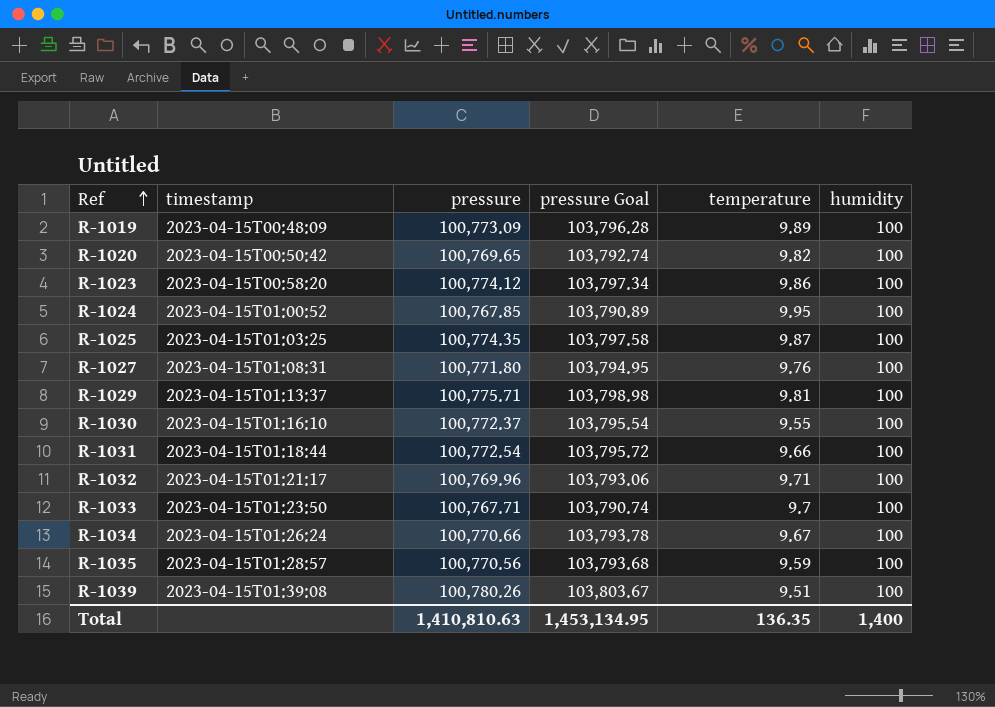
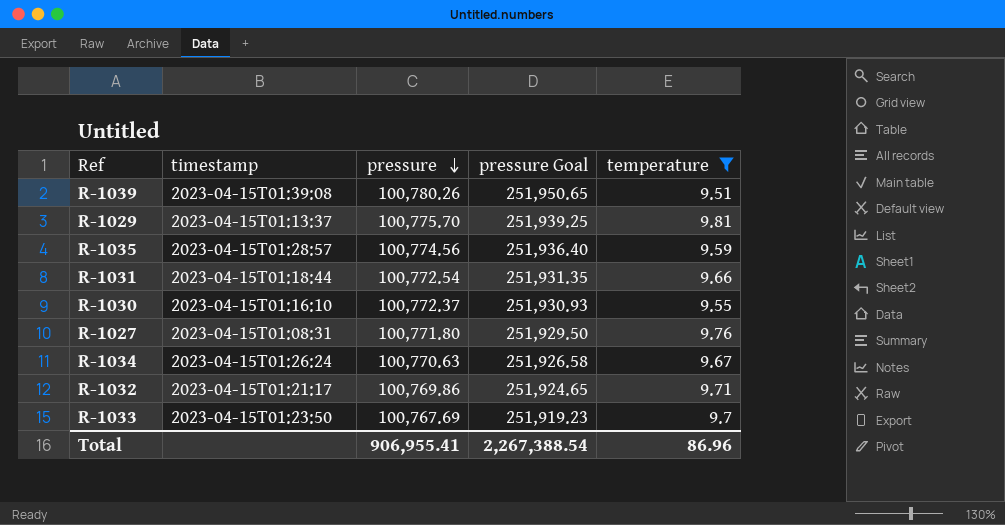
filter: none -> temperature <= 9.81
row order: Ref ascending -> pressure descending
column humidity | position: 6 -> none
column pressure Goal | formula: [pressure] * 1.03 -> [pressure] * 2.5
R-1029 | pressure: 100,775.71 -> 100,775.70
R-1035 | pressure: 100,770.56 -> 100,774.56
R-1034 | pressure: 100,770.66 -> 100,770.63
R-1032 | pressure: 100,769.96 -> 100,769.86
R-1033 | pressure: 100,767.71 -> 100,767.69
Total | pressure: 1,410,810.63 -> 906,955.41
Total | pressure Goal: 1,453,134.95 -> 2,267,388.54
Total | temperature: 136.35 -> 86.96

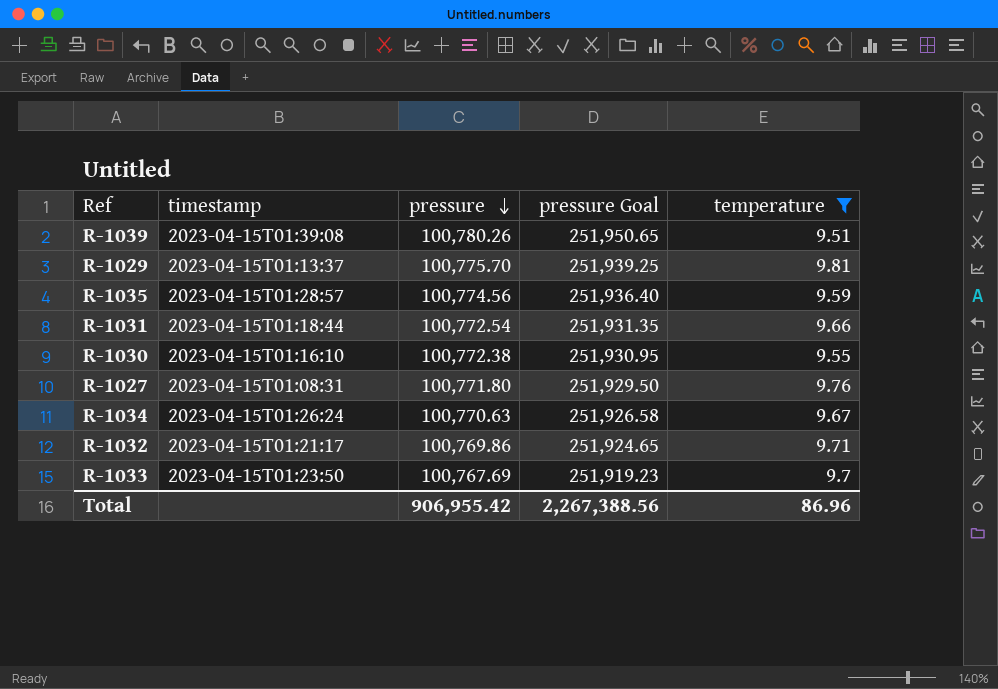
R-1030 | pressure: 100,772.37 -> 100,772.38
R-1030 | pressure Goal: 251,930.93 -> 251,930.95
Total | pressure: 906,955.41 -> 906,955.42
Total | pressure Goal: 2,267,388.54 -> 2,267,388.56

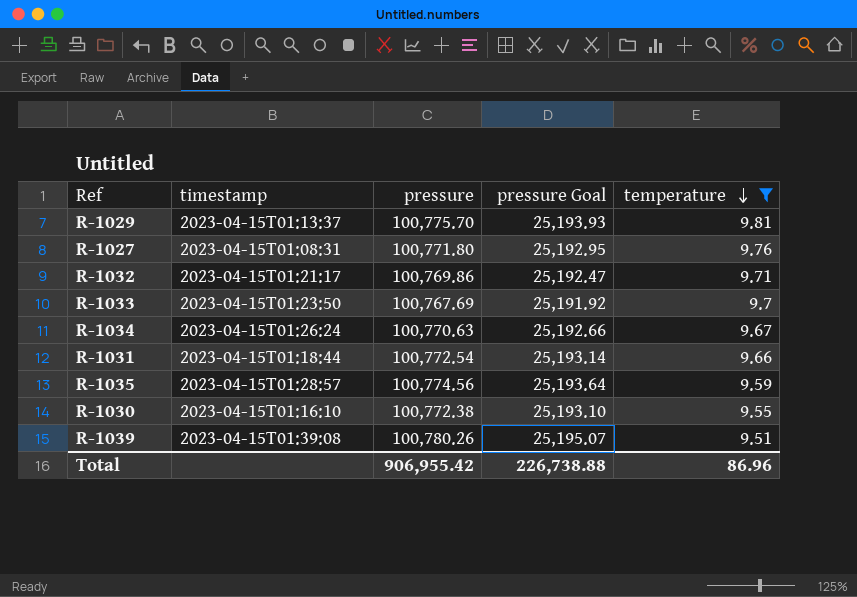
row order: pressure descending -> temperature descending
column pressure Goal | formula: [pressure] * 2.5 -> [pressure] * 0.25
Total | pressure Goal: 2,267,388.56 -> 226,738.88

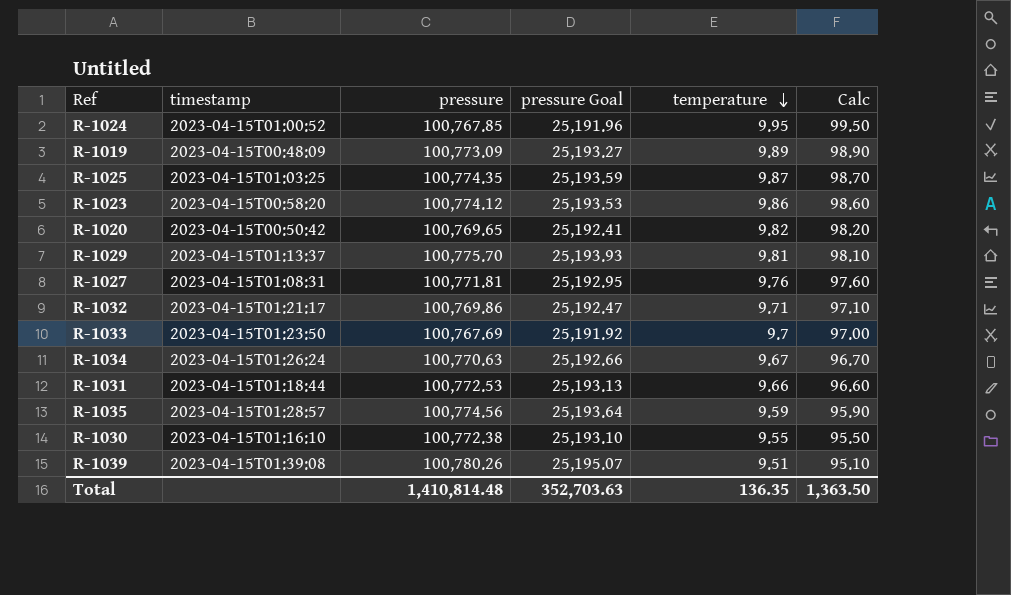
filter: temperature <= 9.81 -> none
column Calc | formula: none -> [temperature] * 10
R-1027 | pressure: 100,771.80 -> 100,771.81
R-1031 | pressure: 100,772.54 -> 100,772.53
R-1031 | pressure Goal: 25,193.14 -> 25,193.13
Total | pressure: 906,955.42 -> 1,410,814.48
Total | pressure Goal: 226,738.88 -> 352,703.63
Total | temperature: 86.96 -> 136.35

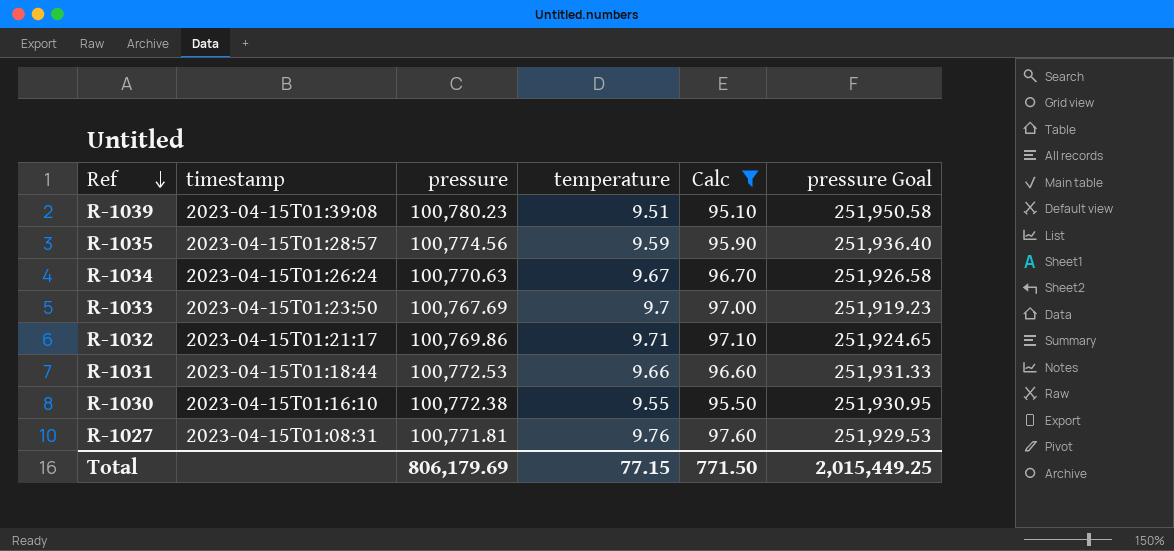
filter: none -> Calc <= 97.60
row order: temperature descending -> Ref descending
column pressure Goal | formula: [pressure] * 0.25 -> [pressure] * 2.5
column pressure Goal | position: 4 -> 6
R-1039 | pressure: 100,780.26 -> 100,780.23
Total | pressure: 1,410,814.48 -> 806,179.69
Total | temperature: 136.35 -> 77.15
Total | Calc: 1,363.50 -> 771.50
Total | pressure Goal: 352,703.63 -> 2,015,449.25

